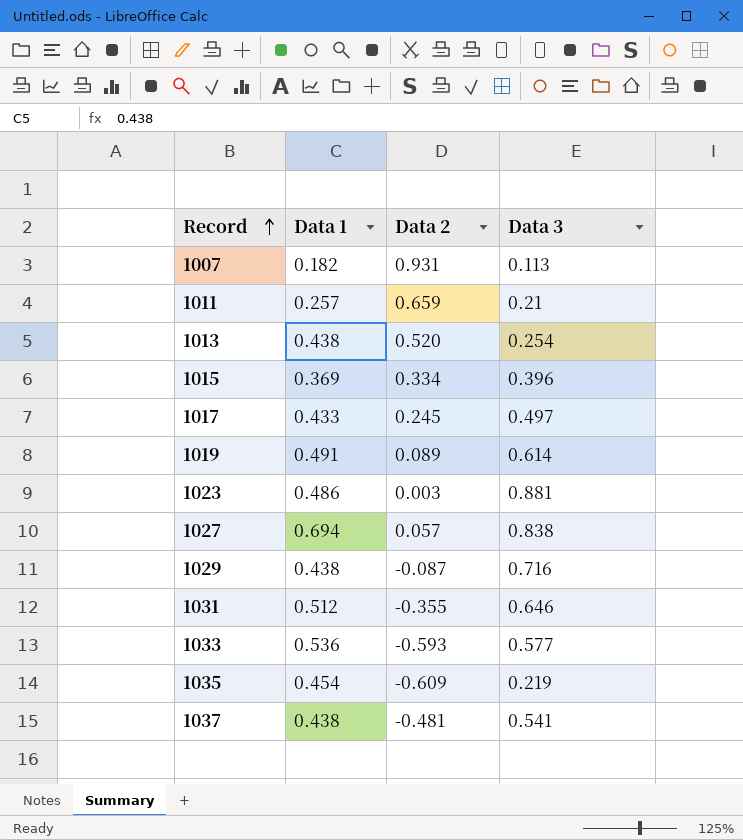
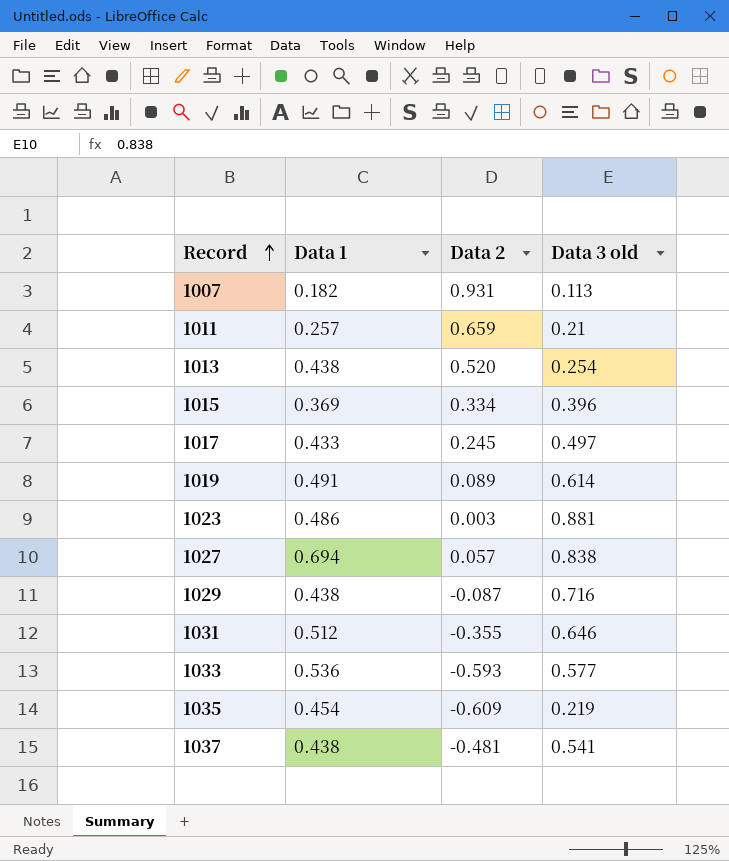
column name: Data 3 -> Data 3 old

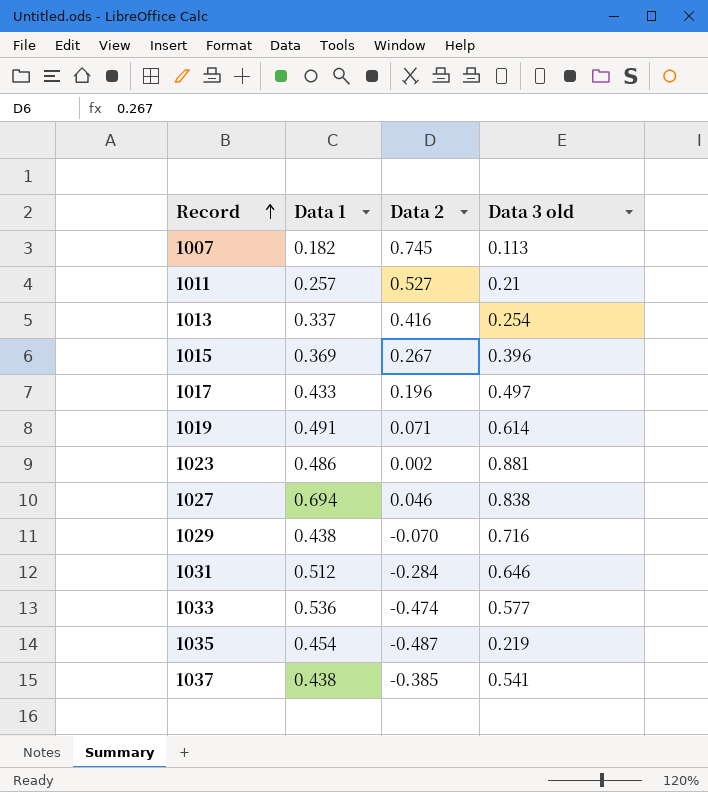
1007 | Data 2: 0.931 -> 0.745
1011 | Data 2: 0.659 -> 0.527
1013 | Data 1: 0.438 -> 0.337
1013 | Data 2: 0.520 -> 0.416
1015 | Data 2: 0.334 -> 0.267
1017 | Data 2: 0.245 -> 0.196
1019 | Data 2: 0.089 -> 0.071
1023 | Data 2: 0.003 -> 0.002
1027 | Data 2: 0.057 -> 0.046
1029 | Data 2: -0.087 -> -0.070
1031 | Data 2: -0.355 -> -0.284
1033 | Data 2: -0.593 -> -0.474
1035 | Data 2: -0.609 -> -0.487
1037 | Data 2: -0.481 -> -0.385

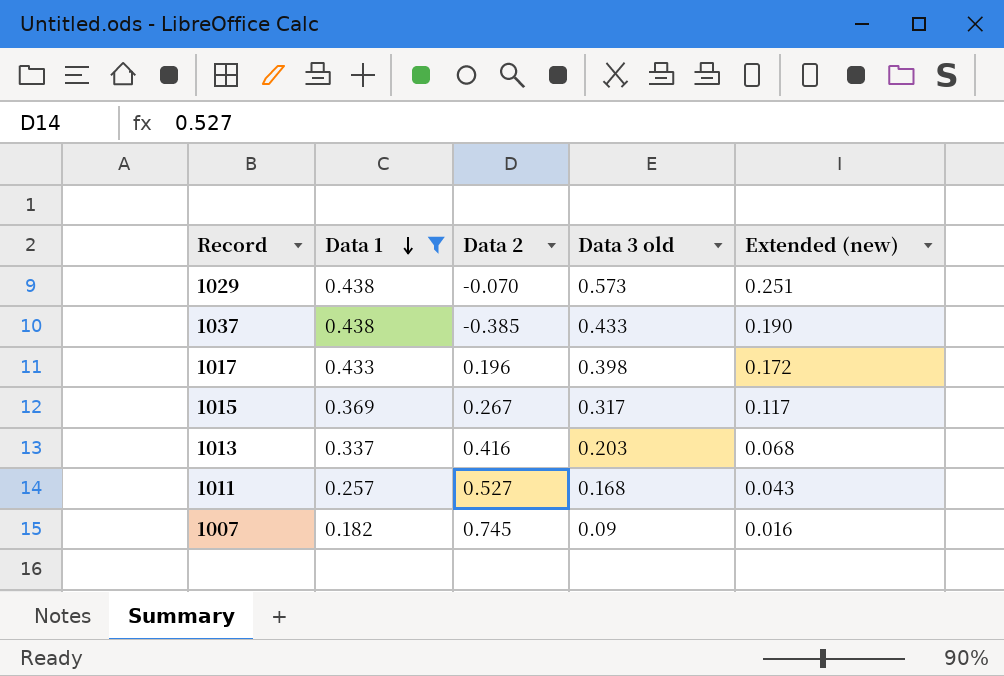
filter: none -> Data 1 <= 0.438
row order: Record ascending -> Data 1 descending
column Extended (new) | formula: none -> [Data 1] * [Data 3 old]
1029 | Data 3 old: 0.716 -> 0.573
1037 | Data 3 old: 0.541 -> 0.433
1017 | Data 3 old: 0.497 -> 0.398
1015 | Data 3 old: 0.396 -> 0.317
1013 | Data 3 old: 0.254 -> 0.203
1011 | Data 3 old: 0.21 -> 0.168
1007 | Data 3 old: 0.113 -> 0.09

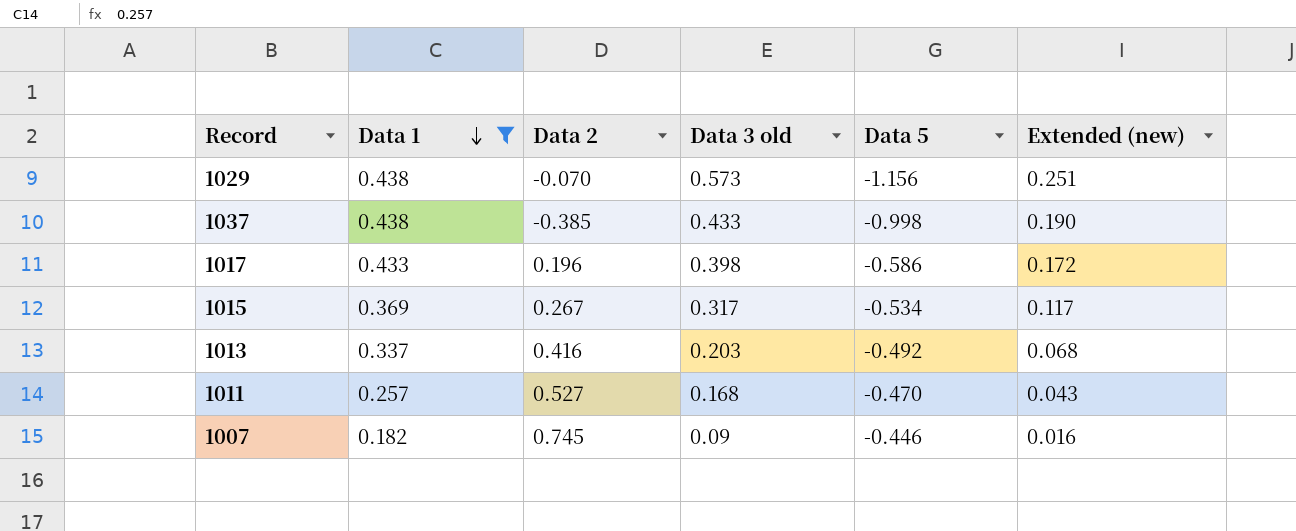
column Data 5 | position: none -> 5

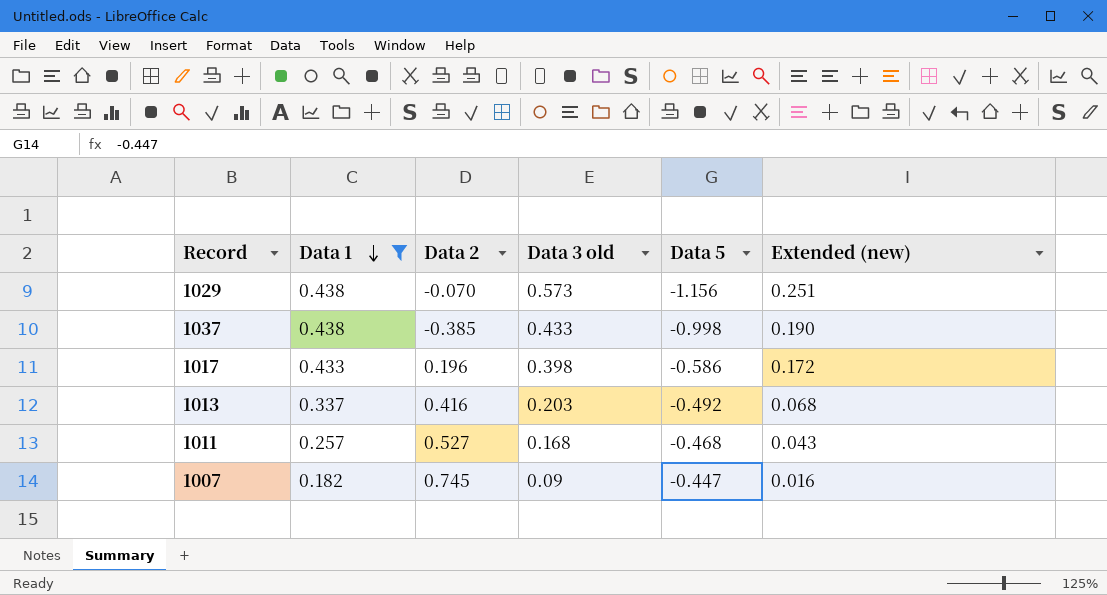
row 1015: 0.369 | 0.267 | 0.317 | -0.534 | 0.117 -> none
1011 | Data 5: -0.470 -> -0.468
1007 | Data 5: -0.446 -> -0.447

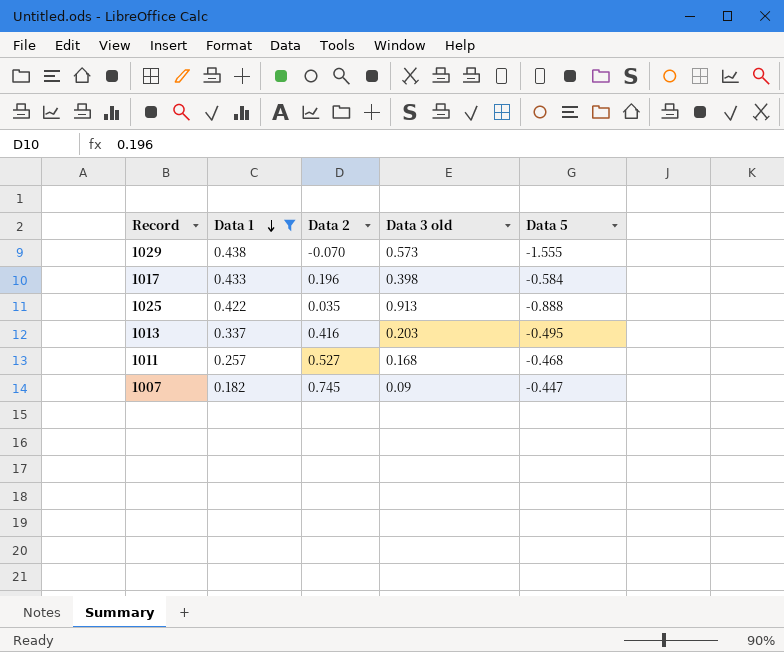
column Extended (new) | formula: [Data 1] * [Data 3 old] -> none
row 1037: 0.438 | -0.385 | 0.433 | -0.998 | 0.190 -> none
1029 | Data 5: -1.156 -> -1.555
1017 | Data 5: -0.586 -> -0.584
row 1025: none -> 0.422 | 0.035 | 0.913 | -0.888
1013 | Data 5: -0.492 -> -0.495

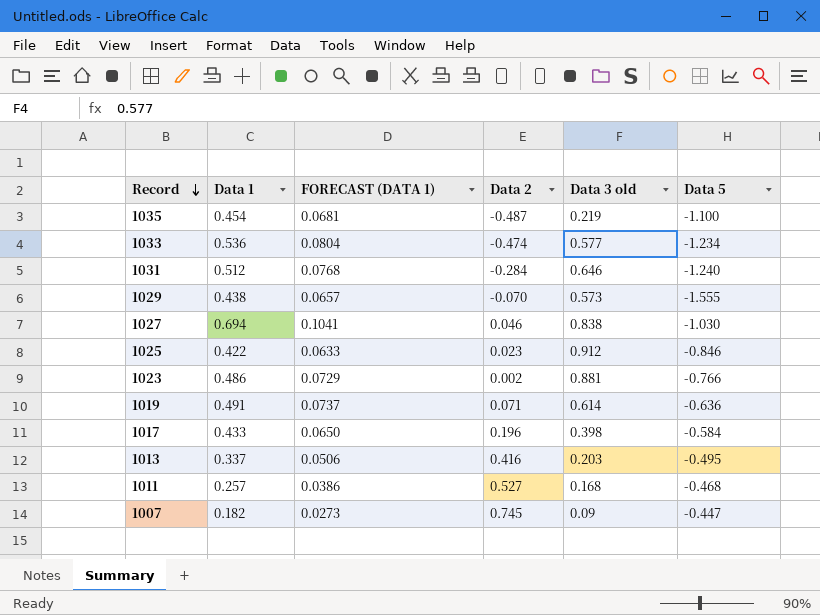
filter: Data 1 <= 0.438 -> none
row order: Data 1 descending -> Record descending
column FORECAST (DATA 1) | formula: none -> [Data 1] * 0.15
1025 | Data 2: 0.035 -> 0.023
1025 | Data 3 old: 0.913 -> 0.912
1025 | Data 5: -0.888 -> -0.846

